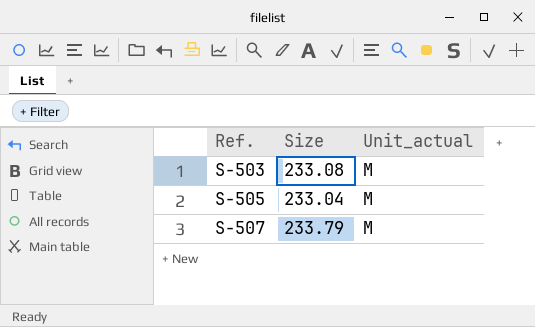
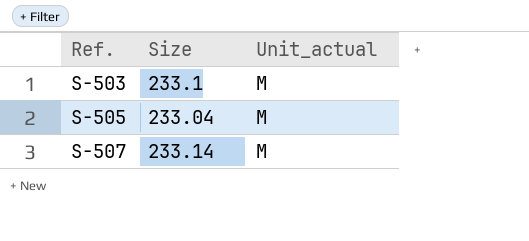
S-503 | Size: 233.08 -> 233.1
S-507 | Size: 233.79 -> 233.14

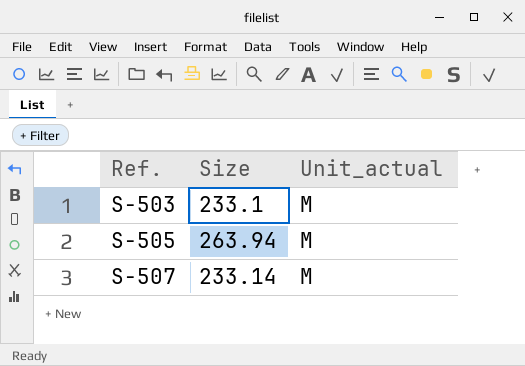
S-505 | Size: 233.04 -> 263.94

